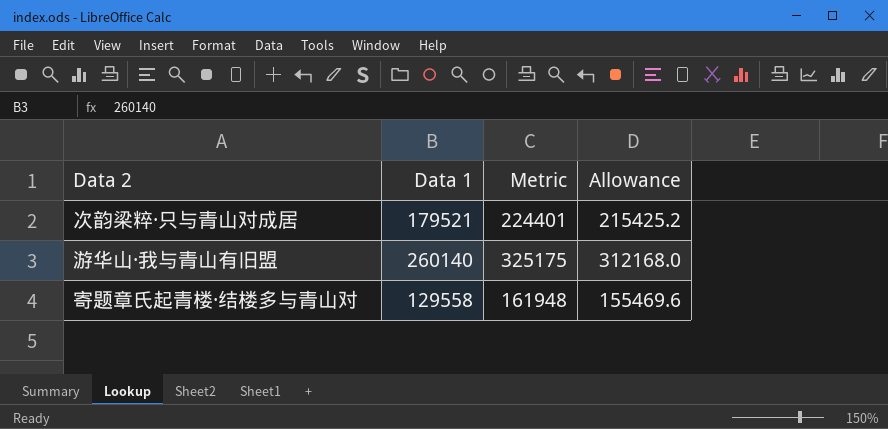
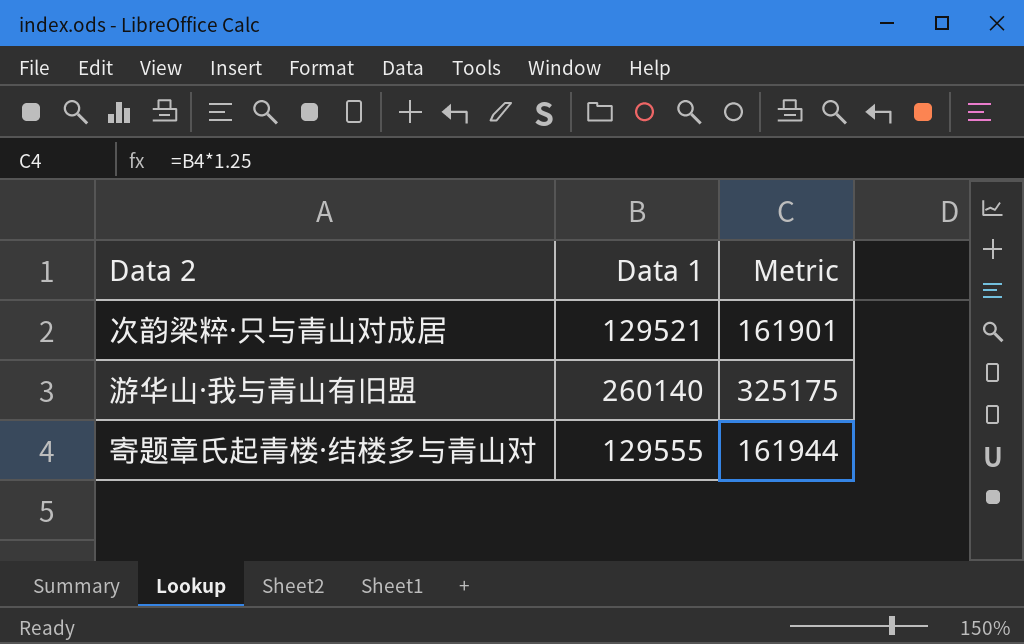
column Allowance | formula: [Data 1] * 1.2 -> none
次韵梁粹·只与青山对成居 | Data 1: 179521 -> 129521
次韵梁粹·只与青山对成居 | Metric: 224401 -> 161901
寄题章氏起青楼·结楼多与青山对 | Data 1: 129558 -> 129555
寄题章氏起青楼·结楼多与青山对 | Metric: 161948 -> 161944

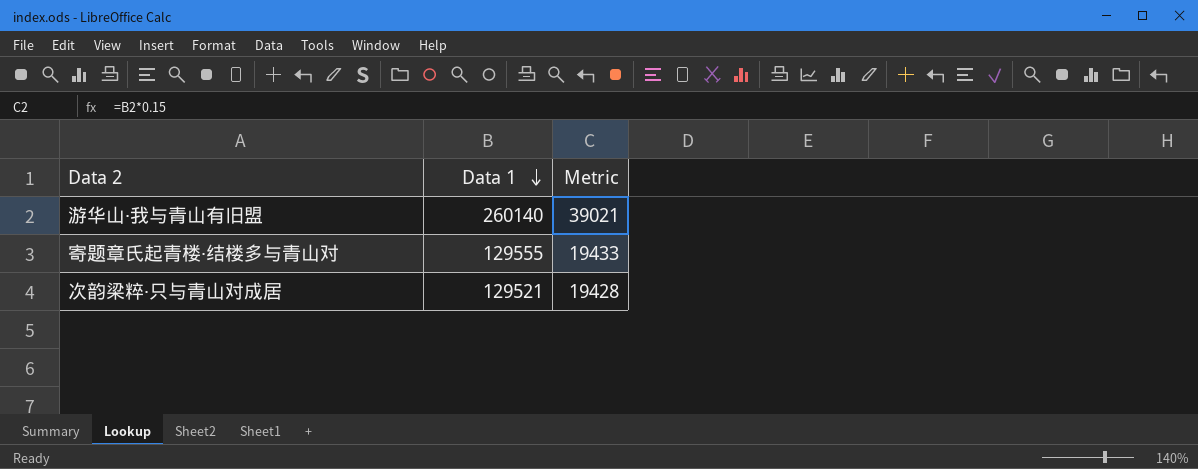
row order: none -> Data 1 descending
column Metric | formula: [Data 1] * 1.25 -> [Data 1] * 0.15

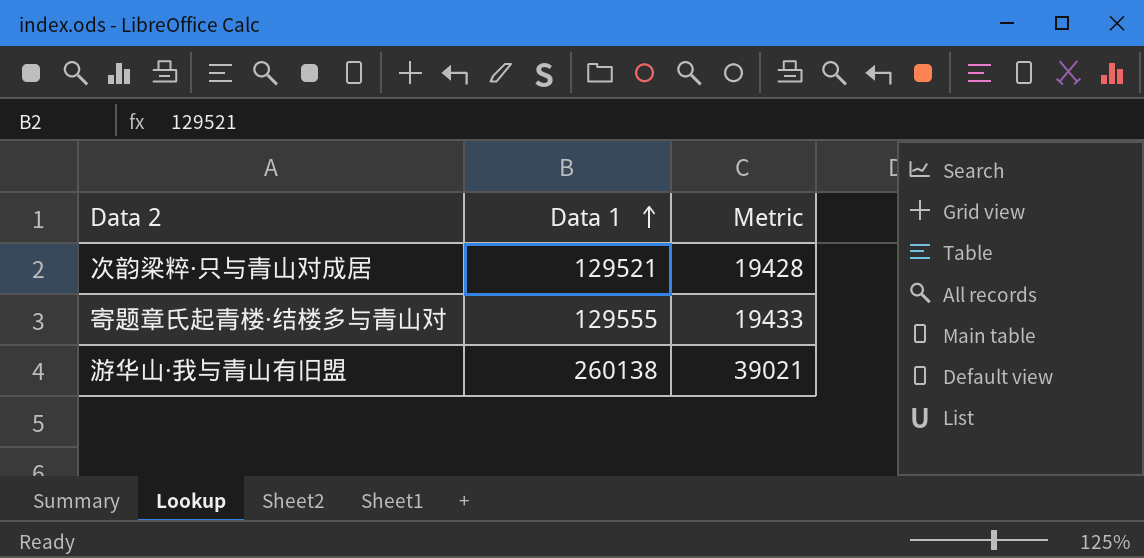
row order: Data 1 descending -> Data 1 ascending
游华山·我与青山有旧盟 | Data 1: 260140 -> 260138

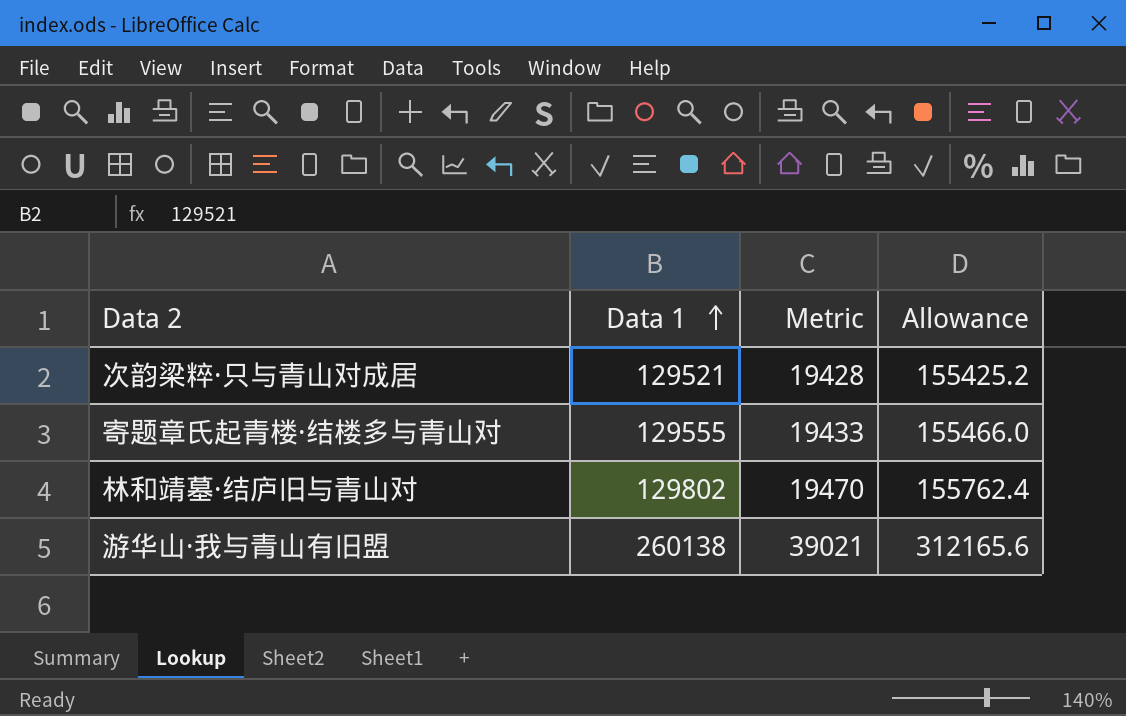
column Allowance | formula: none -> [Data 1] * 1.2
row 林和靖墓·结庐旧与青山对: none -> 129802 | 19470 | 155762.4

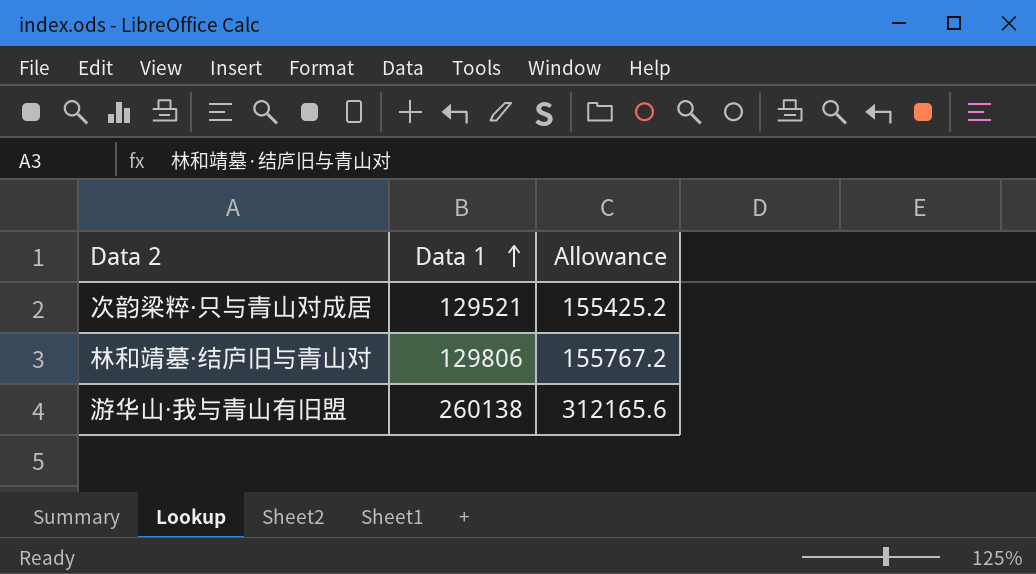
column Metric | formula: [Data 1] * 0.15 -> none
row 寄题章氏起青楼·结楼多与青山对: 129555 | 19433 | 155466.0 -> none
林和靖墓·结庐旧与青山对 | Data 1: 129802 -> 129806
林和靖墓·结庐旧与青山对 | Allowance: 155762.4 -> 155767.2

